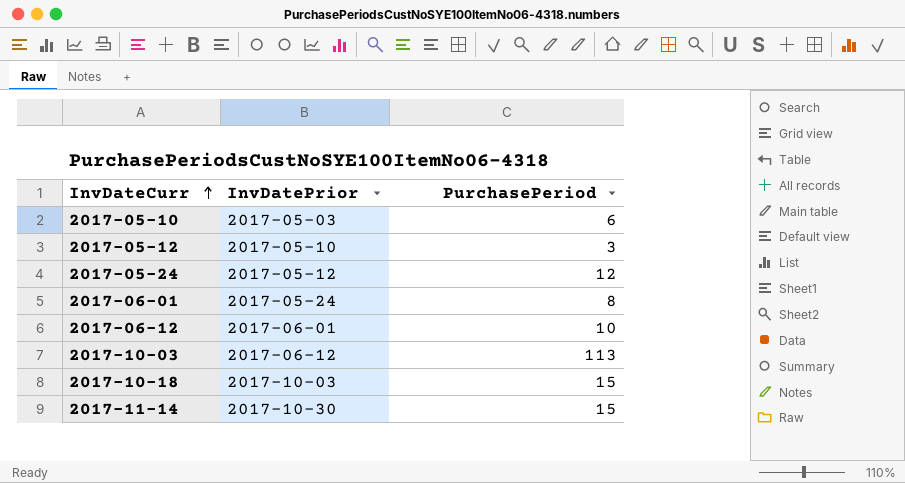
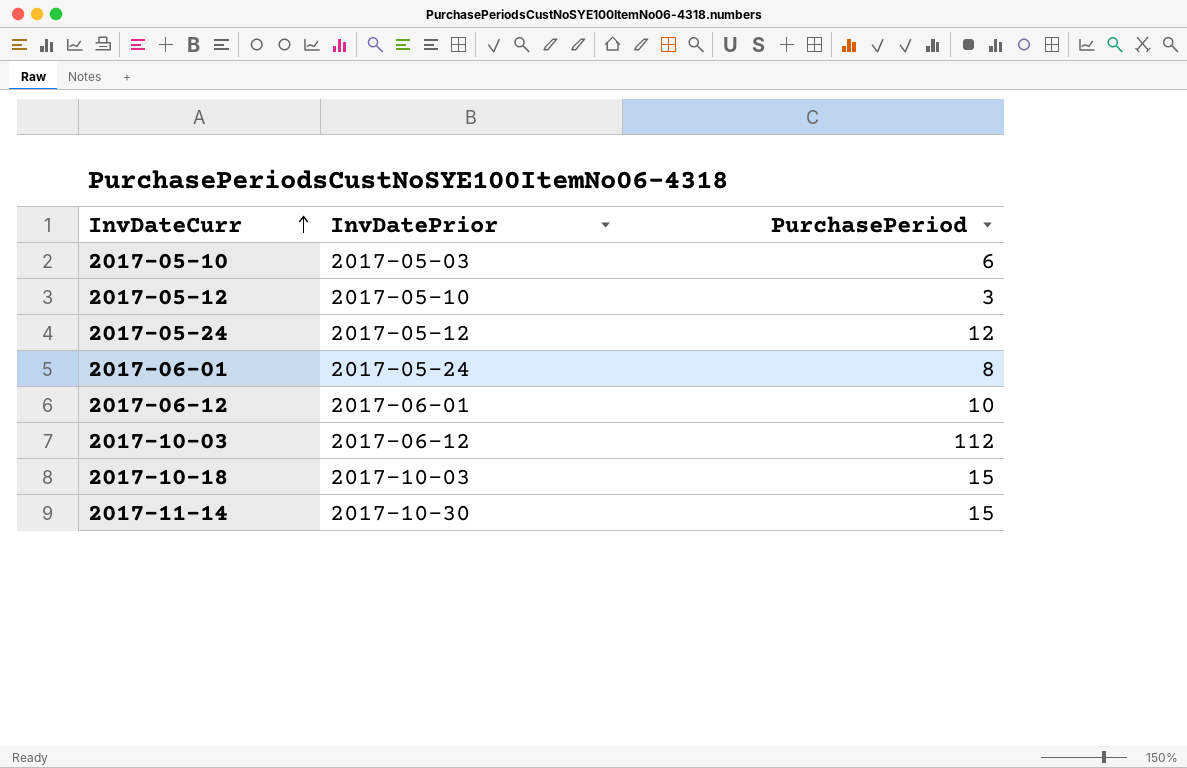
2017-10-03 | PurchasePeriod: 113 -> 112

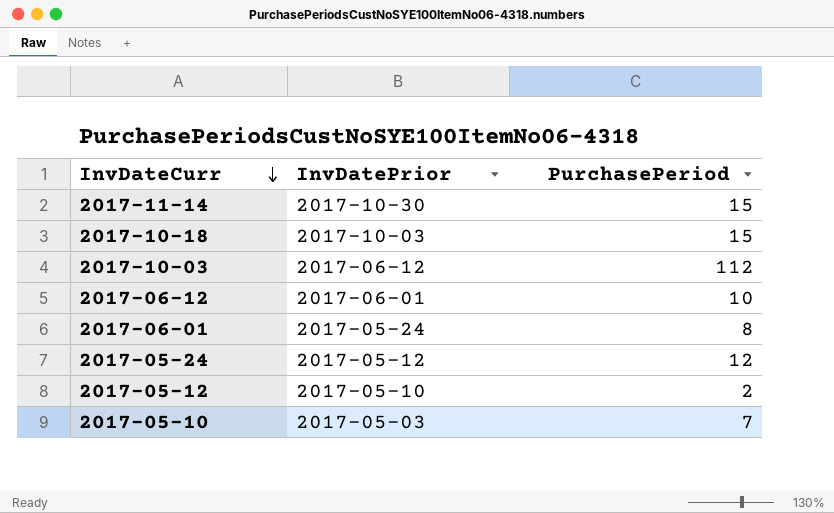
row order: InvDateCurr ascending -> InvDateCurr descending
2017-05-12 | PurchasePeriod: 3 -> 2
2017-05-10 | PurchasePeriod: 6 -> 7

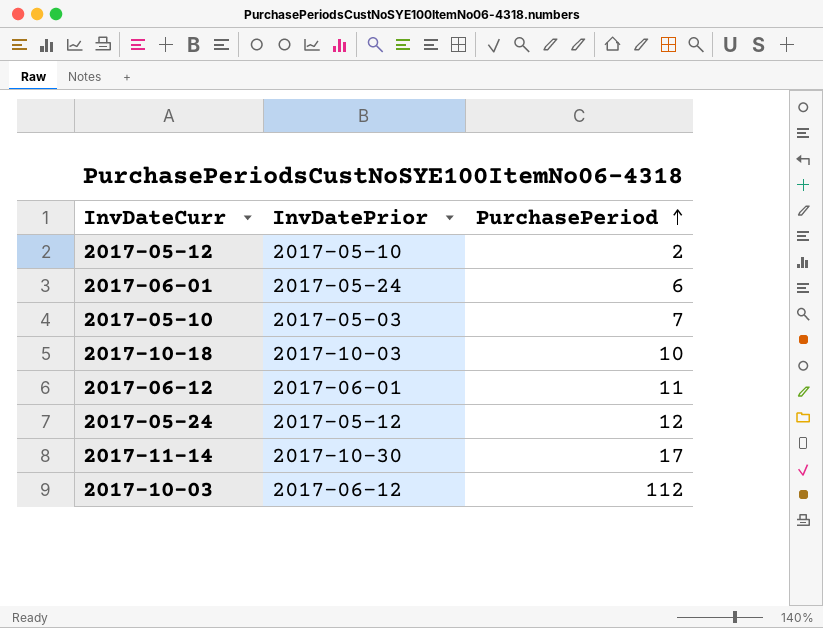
row order: InvDateCurr descending -> PurchasePeriod ascending
2017-06-01 | PurchasePeriod: 8 -> 6
2017-10-18 | PurchasePeriod: 15 -> 10
2017-06-12 | PurchasePeriod: 10 -> 11
2017-11-14 | PurchasePeriod: 15 -> 17

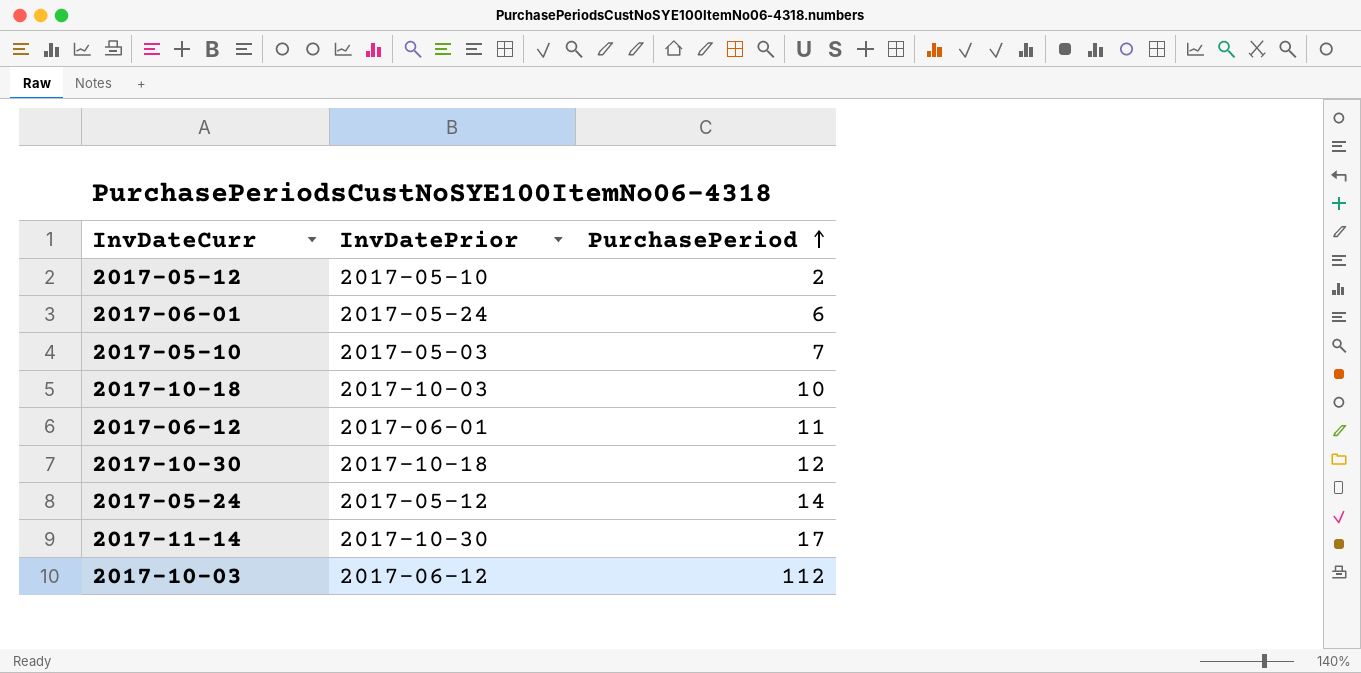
row 2017-10-30: none -> 2017-10-18 | 12
2017-05-24 | PurchasePeriod: 12 -> 14

